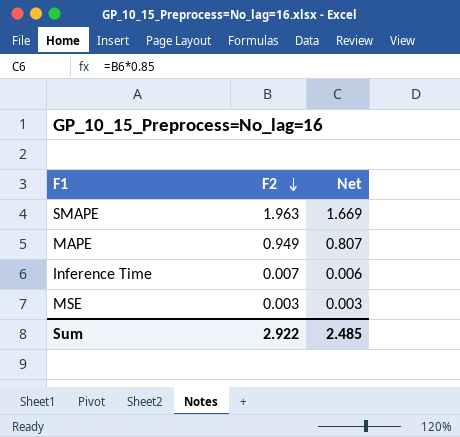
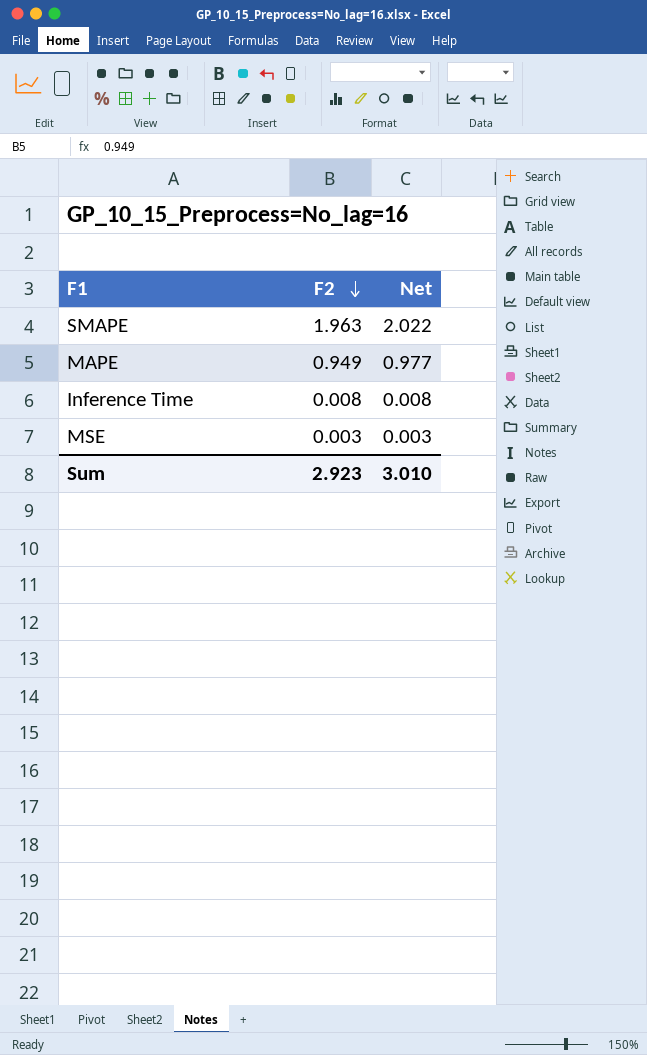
column Net | formula: [F2] * 0.85 -> [F2] * 1.03
Inference Time | F2: 0.007 -> 0.008
Sum | F2: 2.922 -> 2.923
Sum | Net: 2.485 -> 3.010

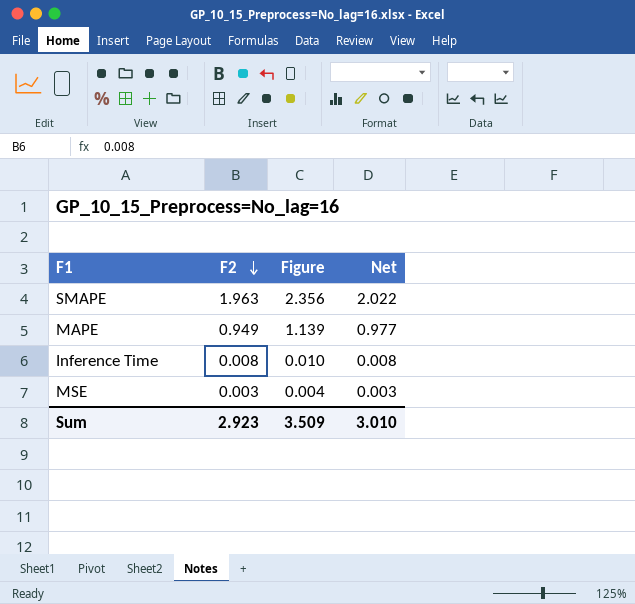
column Figure | formula: none -> [F2] * 1.2

